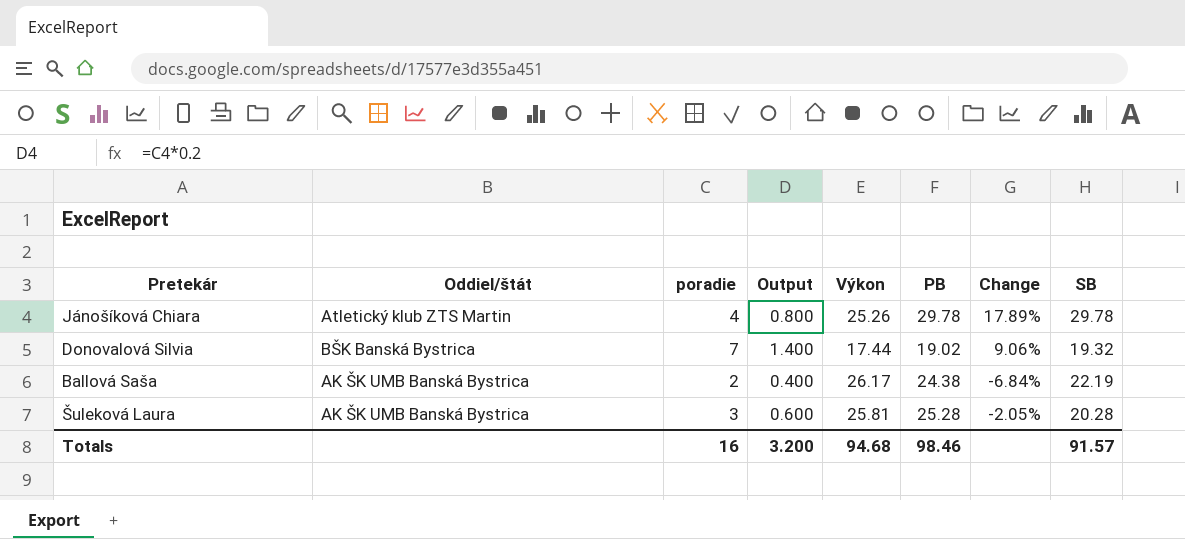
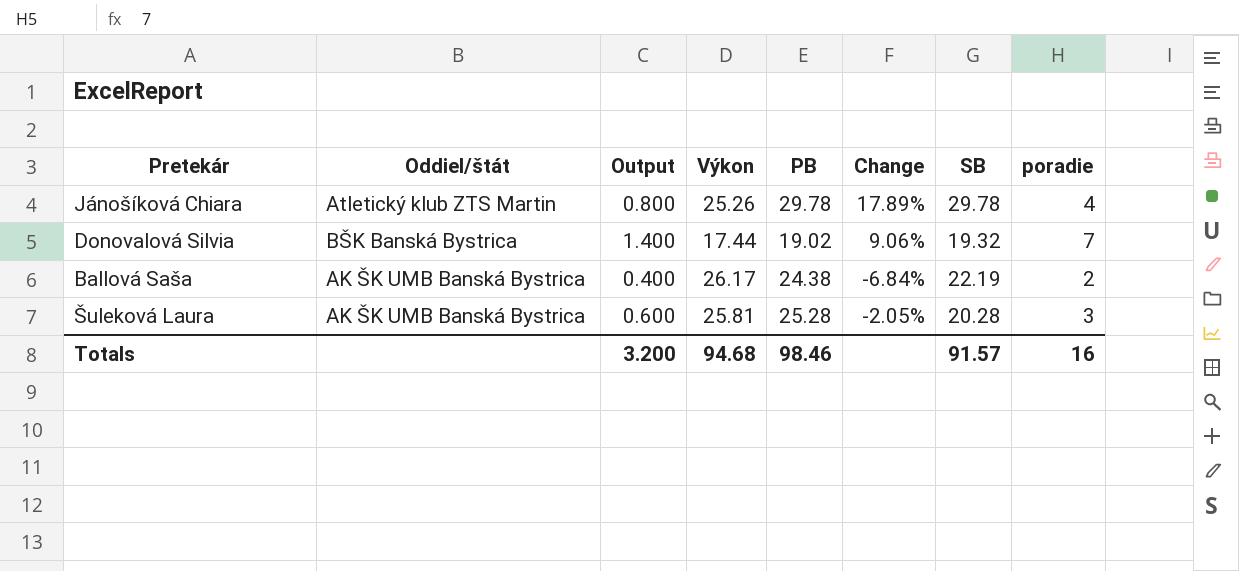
column poradie | position: 3 -> 8

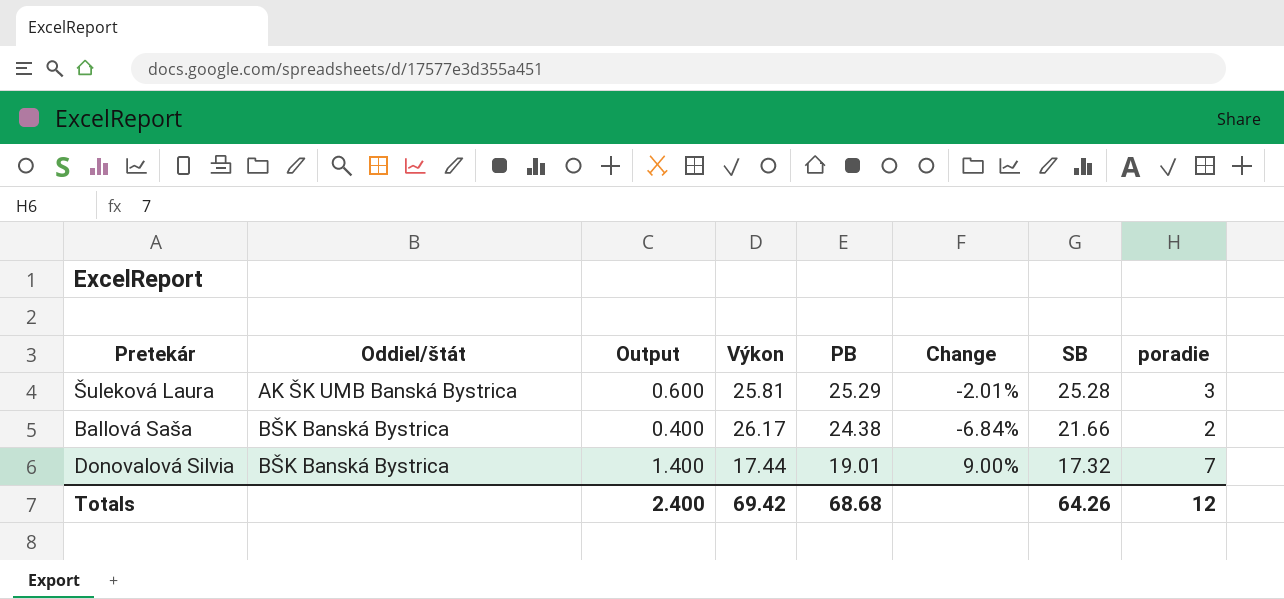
row order: none -> Oddiel/štát ascending
row Jánošíková Chiara: Atletický klub ZTS Martin | 0.800 | 25.26 | 29.78 | 17.89% | 29.78 | 4 -> none
Šuleková Laura | PB: 25.28 -> 25.29
Šuleková Laura | Change: -2.05% -> -2.01%
Šuleková Laura | SB: 20.28 -> 25.28
Ballová Saša | Oddiel/štát: AK ŠK UMB Banská Bystrica -> BŠK Banská Bystrica
Ballová Saša | SB: 22.19 -> 21.66
Donovalová Silvia | PB: 19.02 -> 19.01
Donovalová Silvia | Change: 9.06% -> 9.00%
Donovalová Silvia | SB: 19.32 -> 17.32
Totals | Output: 3.200 -> 2.400
Totals | Výkon: 94.68 -> 69.42
Totals | PB: 98.46 -> 68.68
Totals | SB: 91.57 -> 64.26
Totals | poradie: 16 -> 12

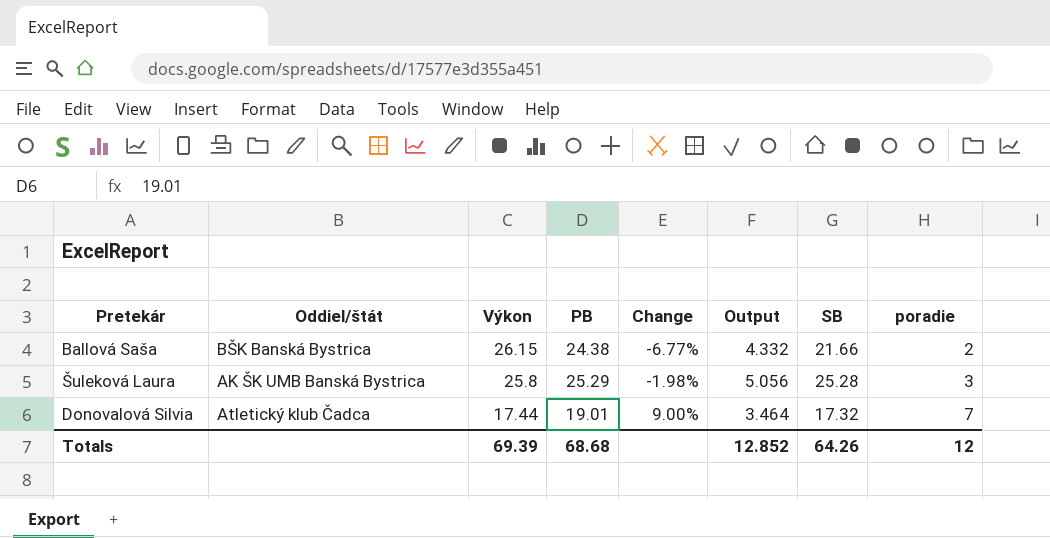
row order: Oddiel/štát ascending -> Výkon descending
column Output | formula: [poradie] * 0.2 -> [SB] * 0.2
column Output | position: 3 -> 6
Ballová Saša | Výkon: 26.17 -> 26.15
Ballová Saša | Change: -6.84% -> -6.77%
Šuleková Laura | Výkon: 25.81 -> 25.8
Šuleková Laura | Change: -2.01% -> -1.98%
Donovalová Silvia | Oddiel/štát: BŠK Banská Bystrica -> Atletický klub Čadca
Totals | Výkon: 69.42 -> 69.39
Totals | Output: 2.400 -> 12.852

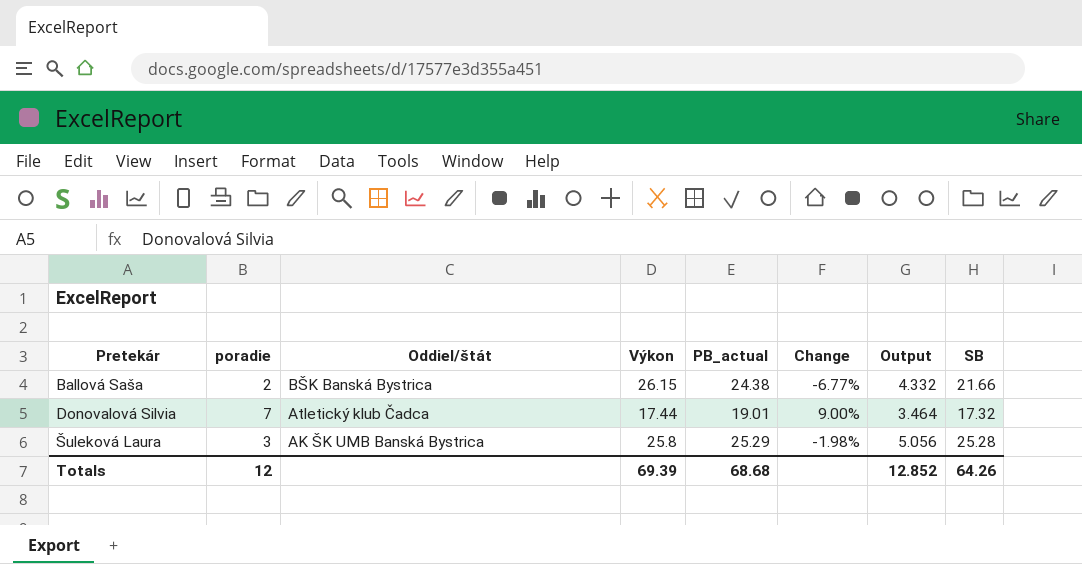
row order: Výkon descending -> Pretekár ascending
column poradie | position: 8 -> 2
column name: PB -> PB_actual

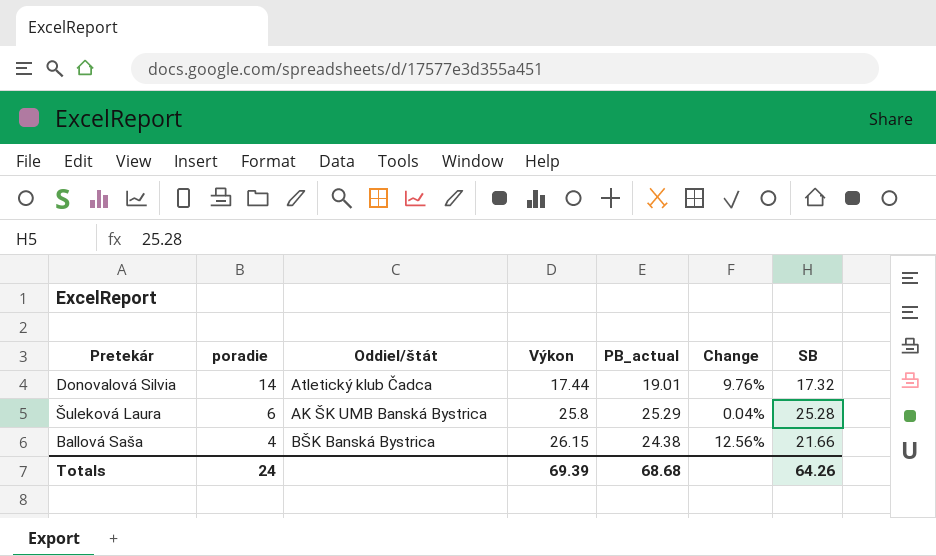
row order: Pretekár ascending -> poradie descending
column Output | formula: [SB] * 0.2 -> none
column Change | formula: ([PB_actual] - [Výkon]) / [Výkon] -> ([PB_actual] - [SB]) / [SB]
Donovalová Silvia | poradie: 7 -> 14
Šuleková Laura | poradie: 3 -> 6
Ballová Saša | poradie: 2 -> 4
Totals | poradie: 12 -> 24

